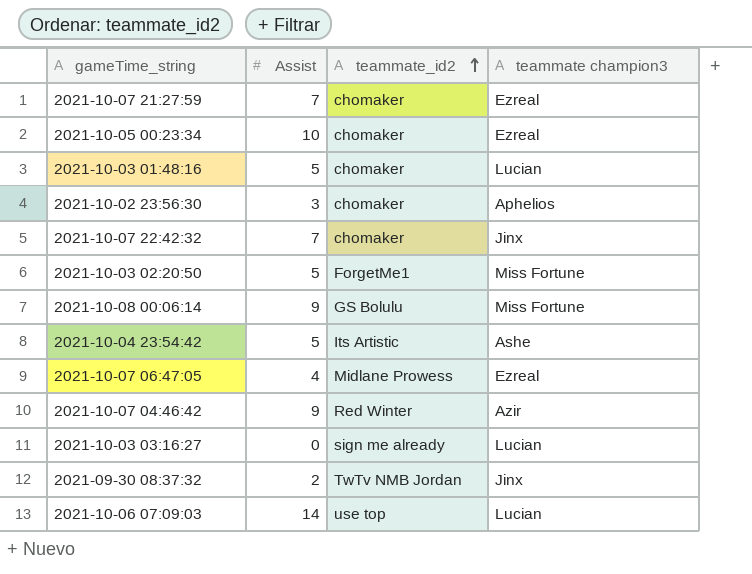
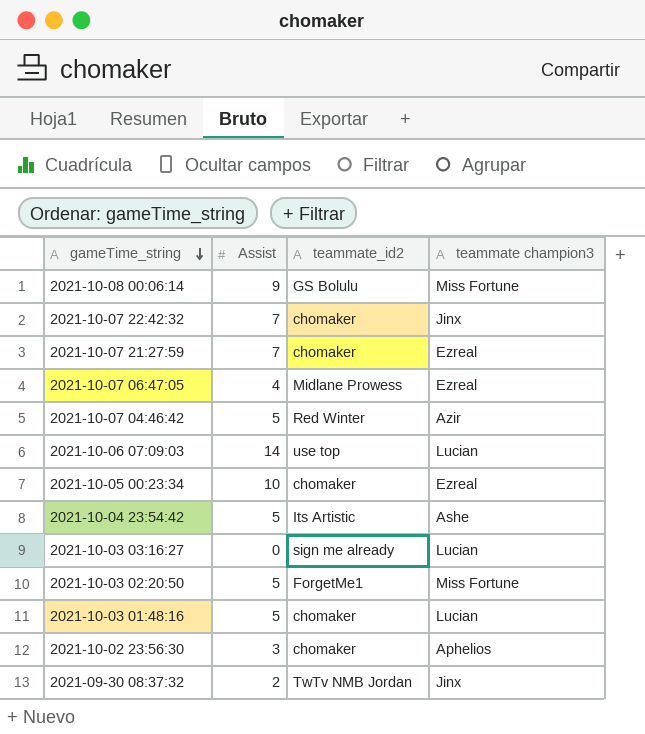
row order: teammate_id2 ascending -> gameTime_string descending
2021-10-07 04:46:42 | Assist: 9 -> 5

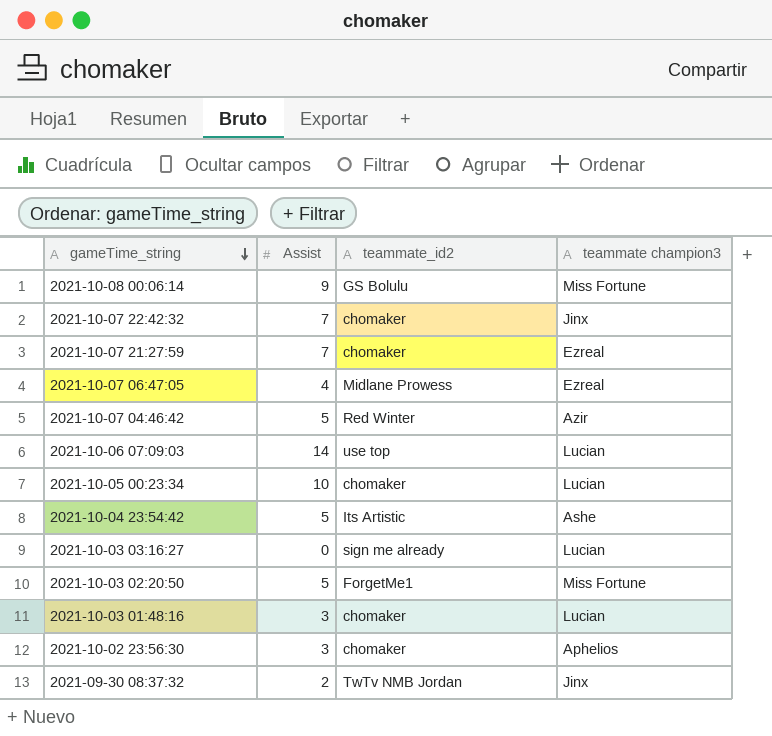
2021-10-05 00:23:34 | teammate champion3: Ezreal -> Lucian
2021-10-03 01:48:16 | Assist: 5 -> 3

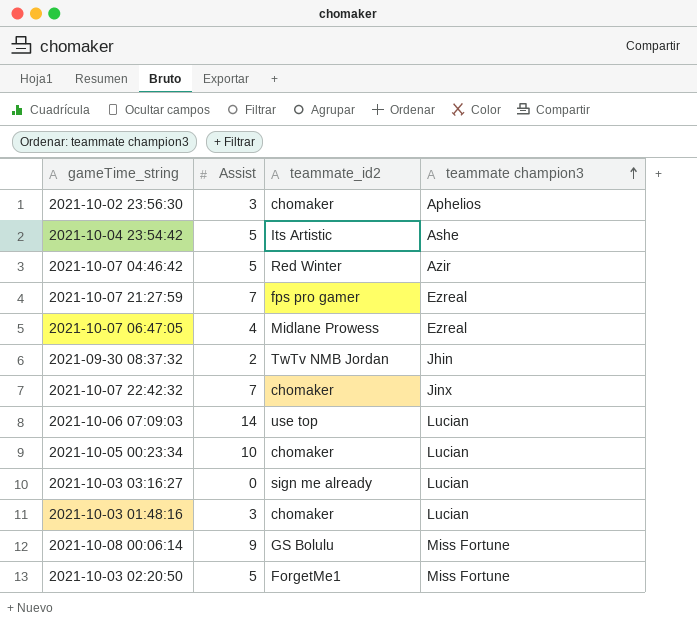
row order: gameTime_string descending -> teammate champion3 ascending
2021-10-07 21:27:59 | teammate_id2: chomaker -> fps pro gamer
2021-09-30 08:37:32 | teammate champion3: Jinx -> Jhin

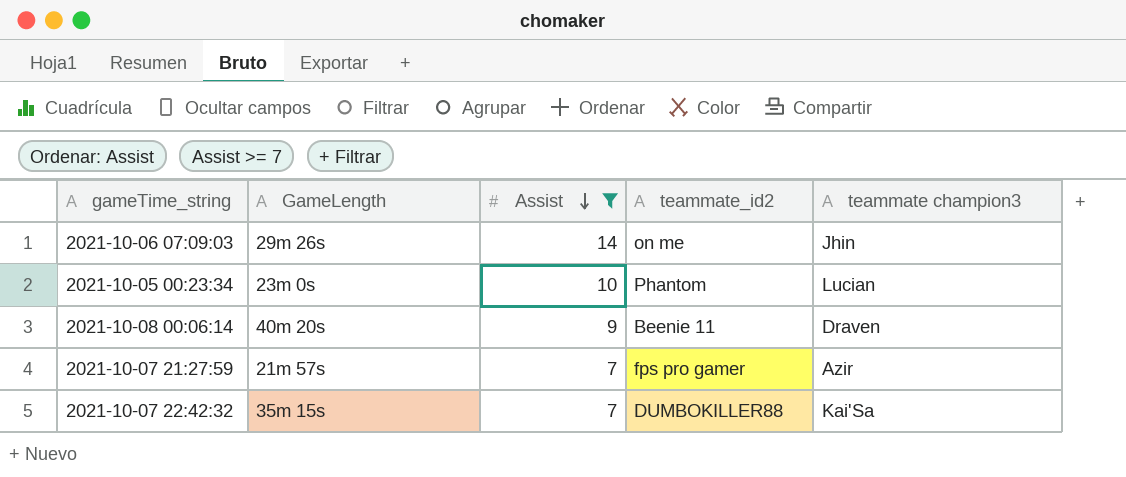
filter: none -> Assist >= 7
row order: teammate champion3 ascending -> Assist descending
column GameLength | position: none -> 2
2021-10-06 07:09:03 | teammate_id2: use top -> on me
2021-10-06 07:09:03 | teammate champion3: Lucian -> Jhin
2021-10-05 00:23:34 | teammate_id2: chomaker -> Ρhantom
2021-10-08 00:06:14 | teammate_id2: GS Bolulu -> Beenie 11
2021-10-08 00:06:14 | teammate champion3: Miss Fortune -> Draven
2021-10-07 21:27:59 | teammate champion3: Ezreal -> Azir
2021-10-07 22:42:32 | teammate_id2: chomaker -> DUMBOKILLER88
2021-10-07 22:42:32 | teammate champion3: Jinx -> Kai'Sa

